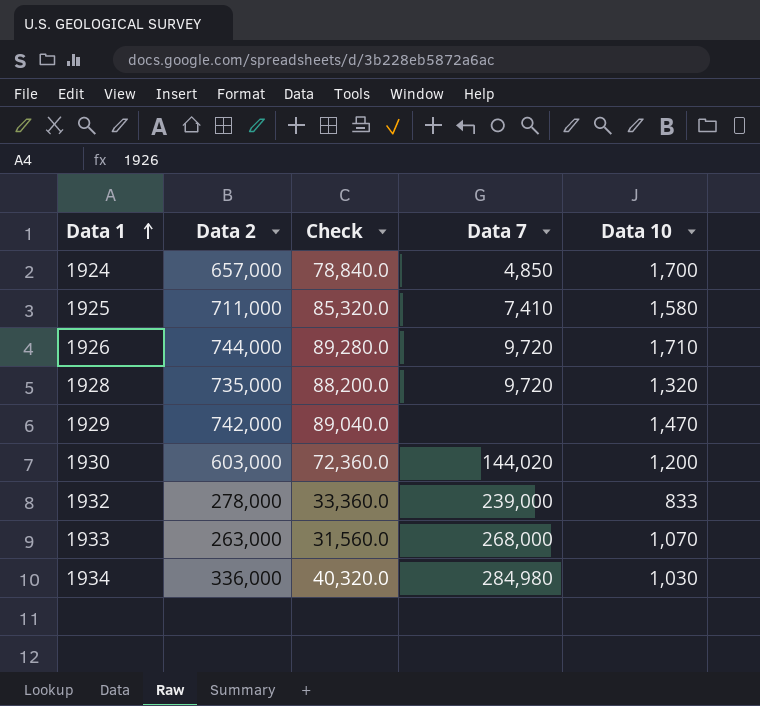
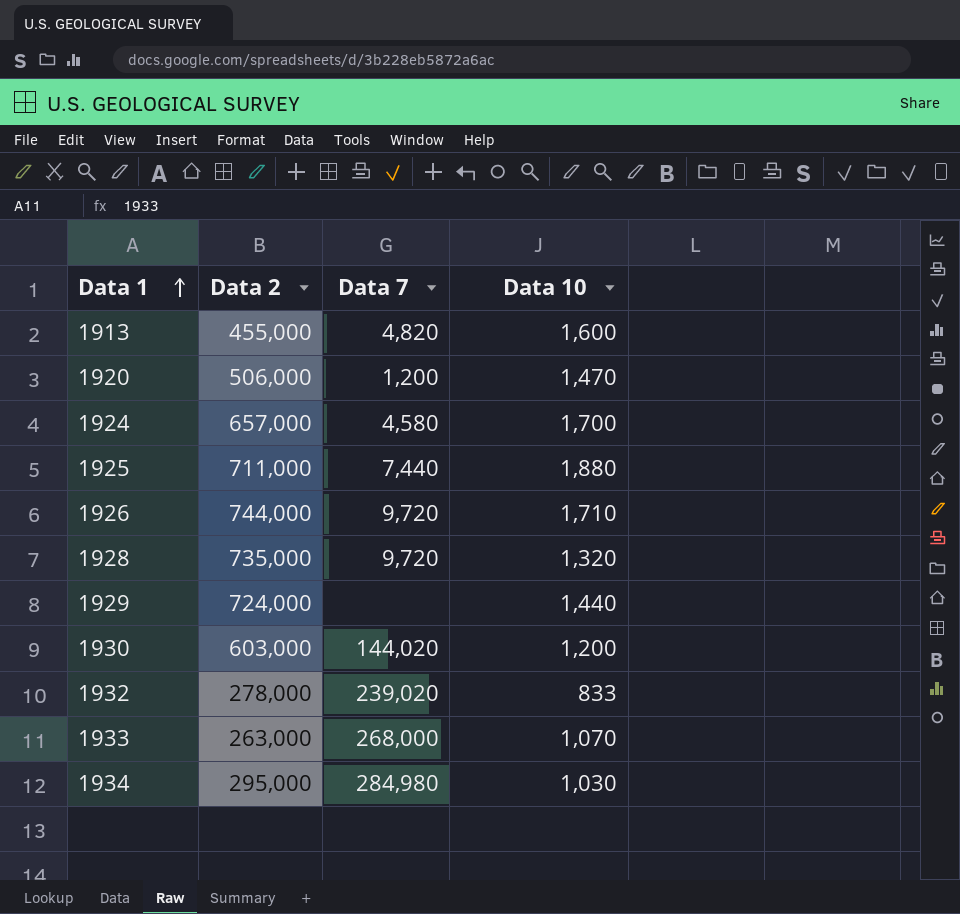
column Check | formula: [Data 2] * 0.12 -> none
row 1913: none -> 455,000 | 4,820 | 1,600
row 1920: none -> 506,000 | 1,200 | 1,470
1924 | Data 7: 4,850 -> 4,580
1925 | Data 7: 7,410 -> 7,440
1925 | Data 10: 1,580 -> 1,880
1929 | Data 2: 742,000 -> 724,000
1929 | Data 10: 1,470 -> 1,440
1932 | Data 7: 239,000 -> 239,020
1934 | Data 2: 336,000 -> 295,000

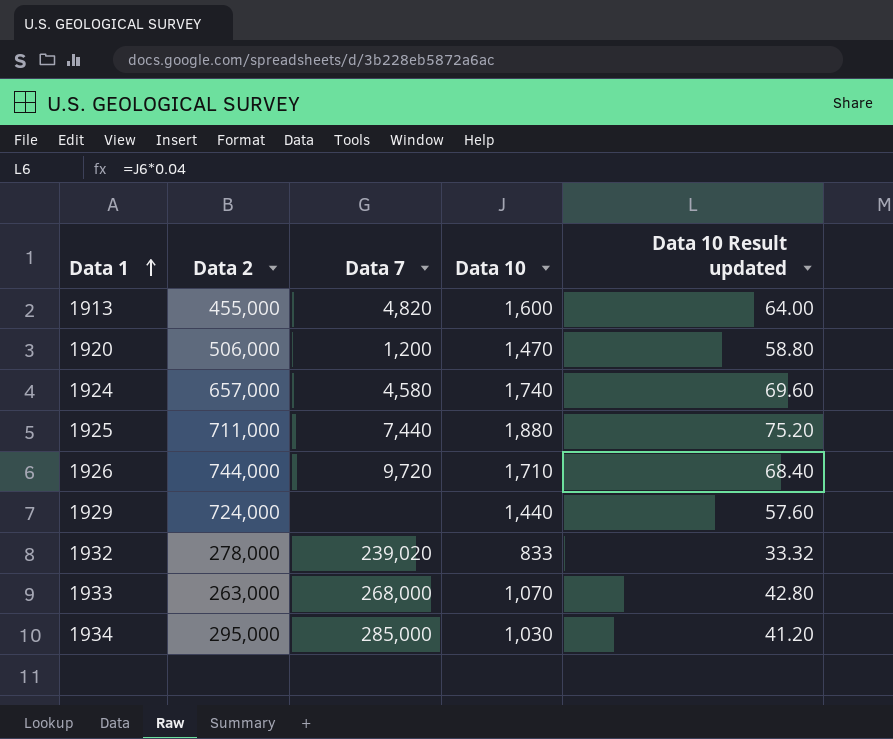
column Data 10 Result updated | formula: none -> [Data 10] * 0.04
row 1928: 735,000 | 9,720 | 1,320 -> none
row 1930: 603,000 | 144,020 | 1,200 -> none
1924 | Data 10: 1,700 -> 1,740
1934 | Data 7: 284,980 -> 285,000

